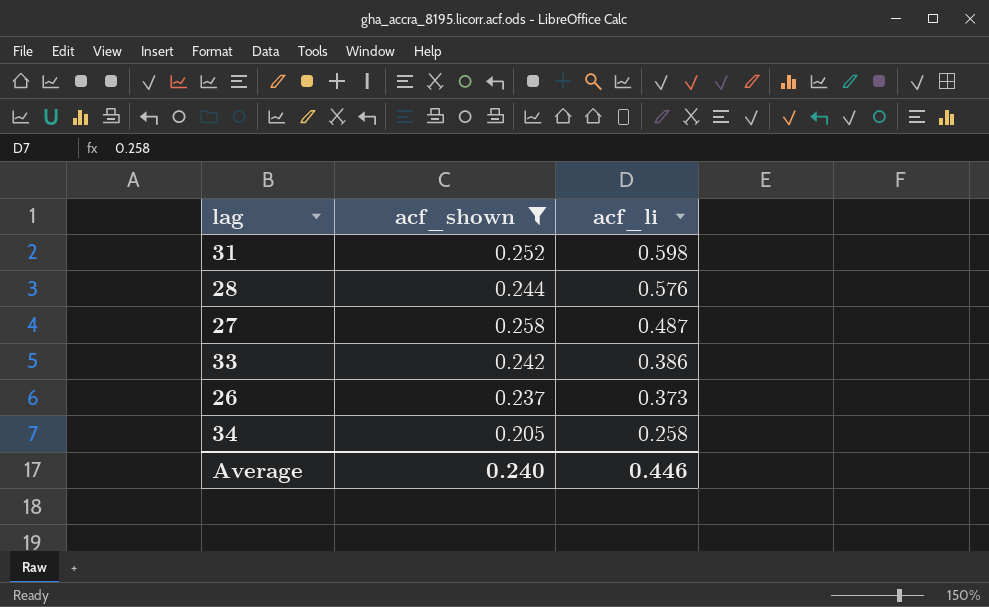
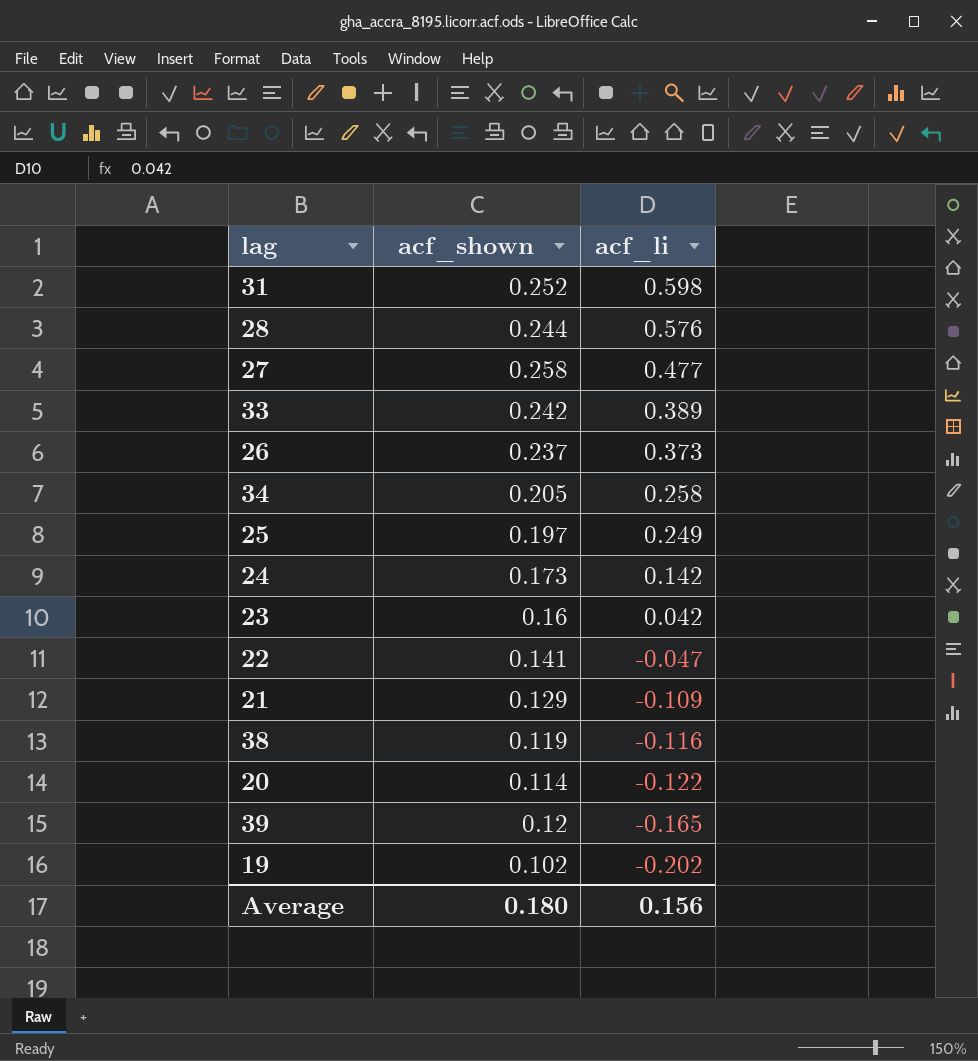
filter: acf_shown >= 0.205 -> none
27 | acf_li: 0.487 -> 0.477
33 | acf_li: 0.386 -> 0.389
Average | acf_shown: 0.240 -> 0.180
Average | acf_li: 0.446 -> 0.156

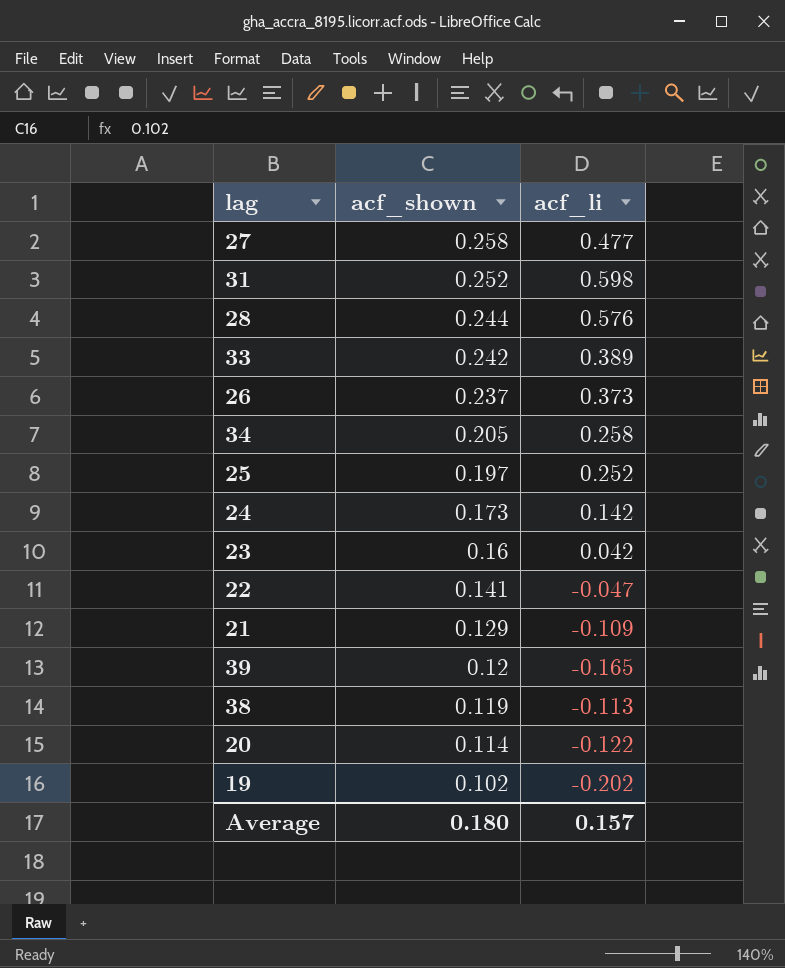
row order: acf_li descending -> acf_shown descending
25 | acf_li: 0.249 -> 0.252
38 | acf_li: -0.116 -> -0.113
Average | acf_li: 0.156 -> 0.157

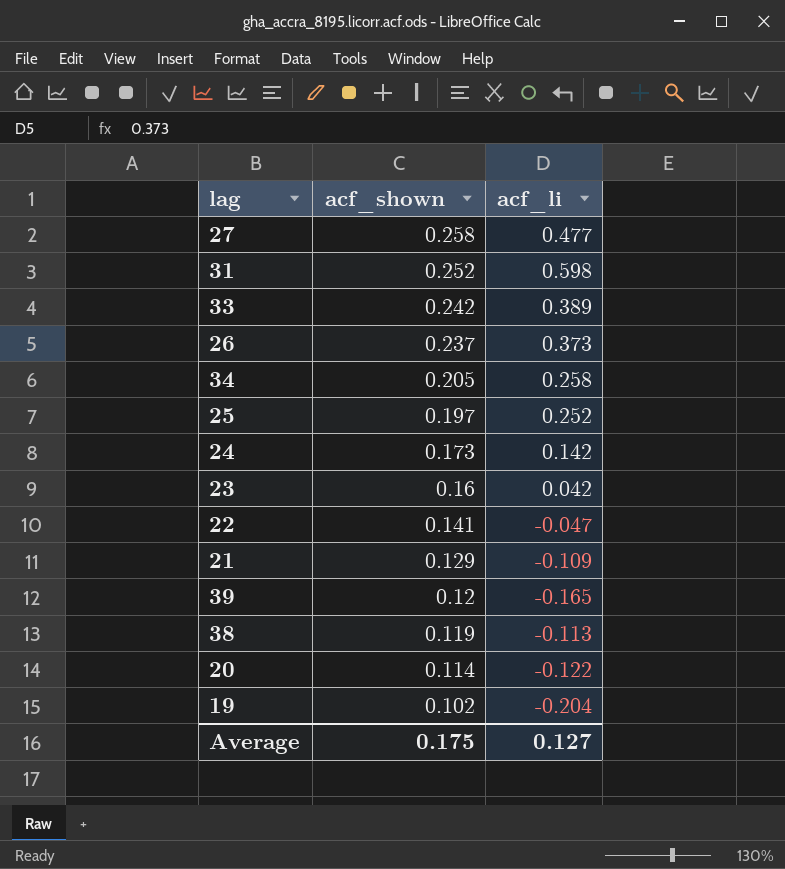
row 28: 0.244 | 0.576 -> none
19 | acf_li: -0.202 -> -0.204
Average | acf_shown: 0.180 -> 0.175
Average | acf_li: 0.157 -> 0.127

